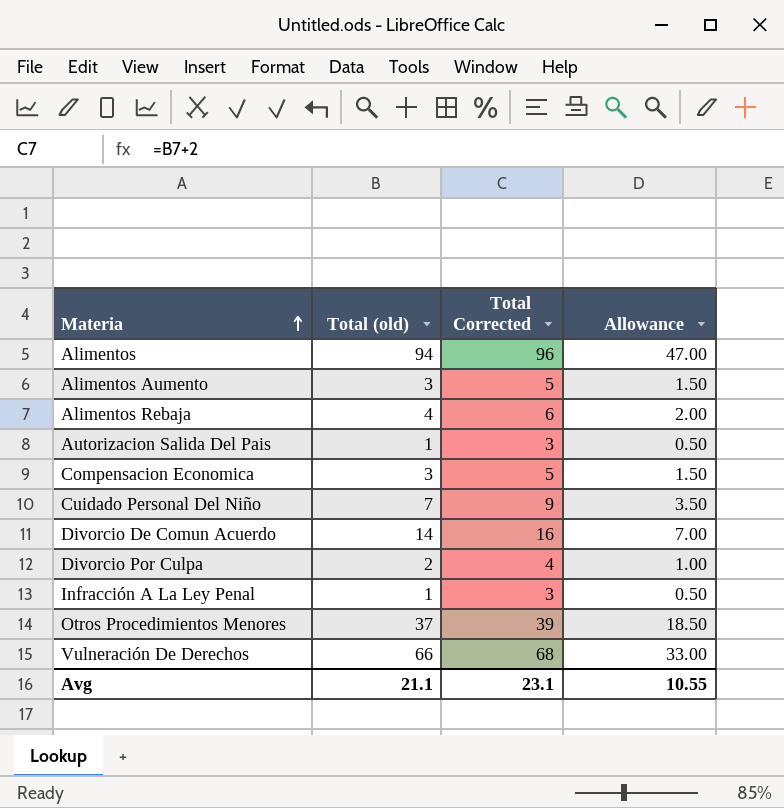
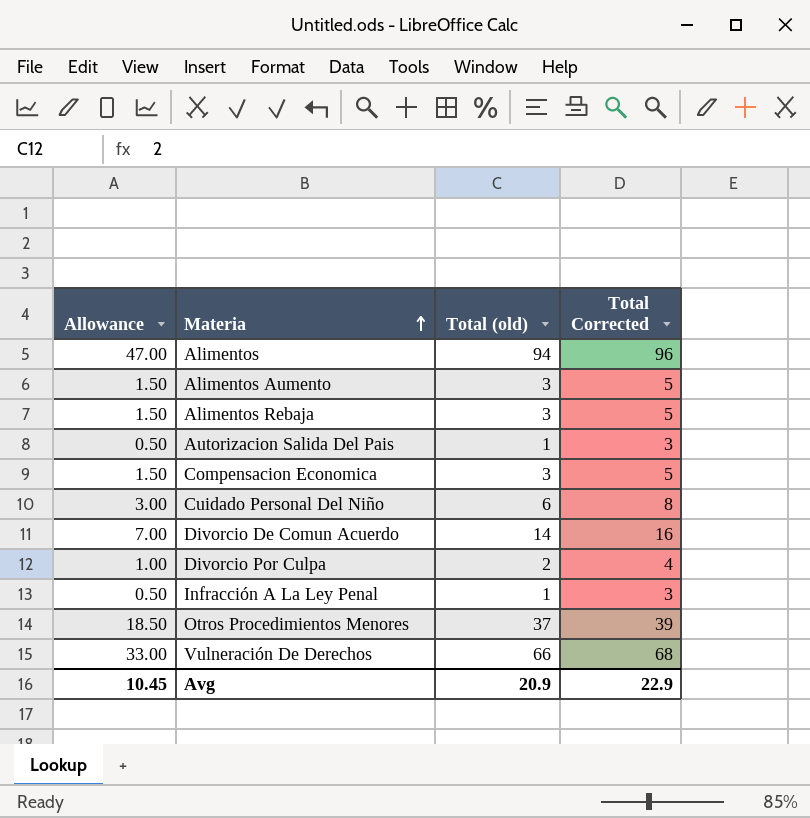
column Allowance | position: 4 -> 1
Alimentos Rebaja | Allowance: 2.00 -> 1.50
Alimentos Rebaja | Total (old): 4 -> 3
Alimentos Rebaja | Total Corrected: 6 -> 5
Cuidado Personal Del Niño | Allowance: 3.50 -> 3.00
Cuidado Personal Del Niño | Total (old): 7 -> 6
Cuidado Personal Del Niño | Total Corrected: 9 -> 8
Avg | Allowance: 10.55 -> 10.45
Avg | Total (old): 21.1 -> 20.9
Avg | Total Corrected: 23.1 -> 22.9

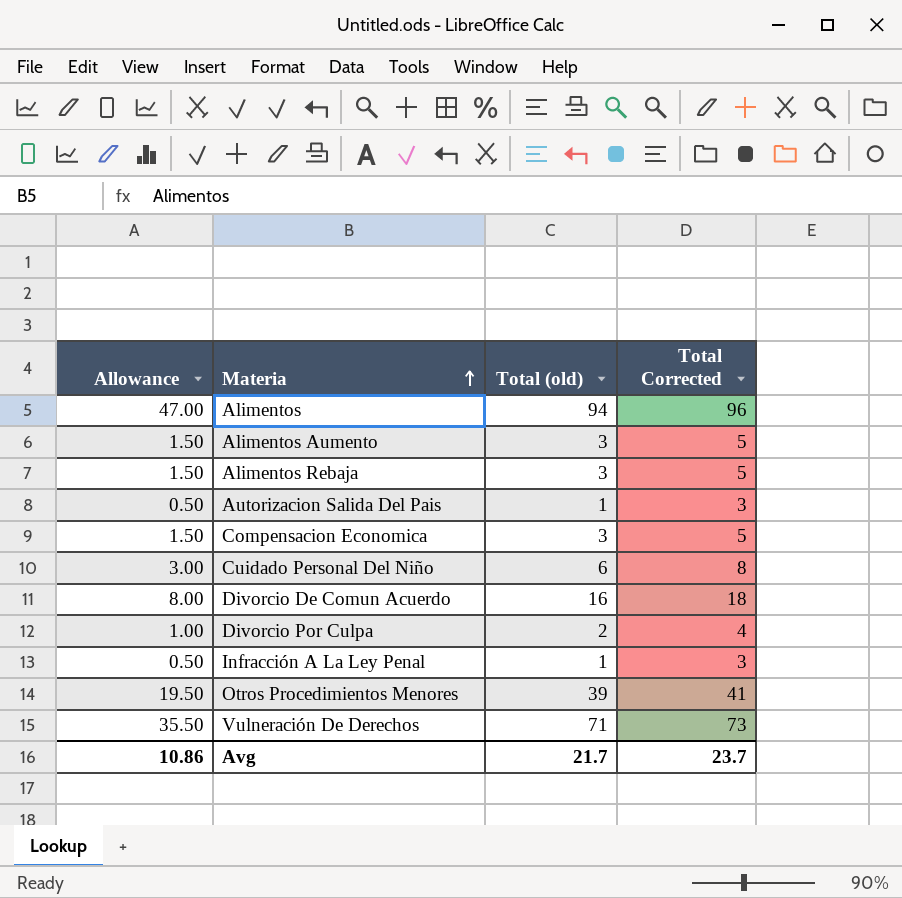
Divorcio De Comun Acuerdo | Allowance: 7.00 -> 8.00
Divorcio De Comun Acuerdo | Total (old): 14 -> 16
Divorcio De Comun Acuerdo | Total Corrected: 16 -> 18
Otros Procedimientos Menores | Allowance: 18.50 -> 19.50
Otros Procedimientos Menores | Total (old): 37 -> 39
Otros Procedimientos Menores | Total Corrected: 39 -> 41
Vulneración De Derechos | Allowance: 33.00 -> 35.50
Vulneración De Derechos | Total (old): 66 -> 71
Vulneración De Derechos | Total Corrected: 68 -> 73
Avg | Allowance: 10.45 -> 10.86
Avg | Total (old): 20.9 -> 21.7
Avg | Total Corrected: 22.9 -> 23.7

